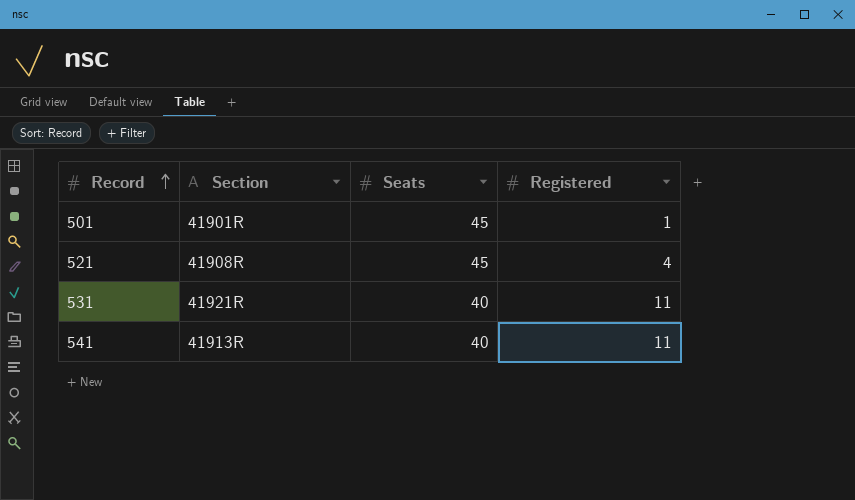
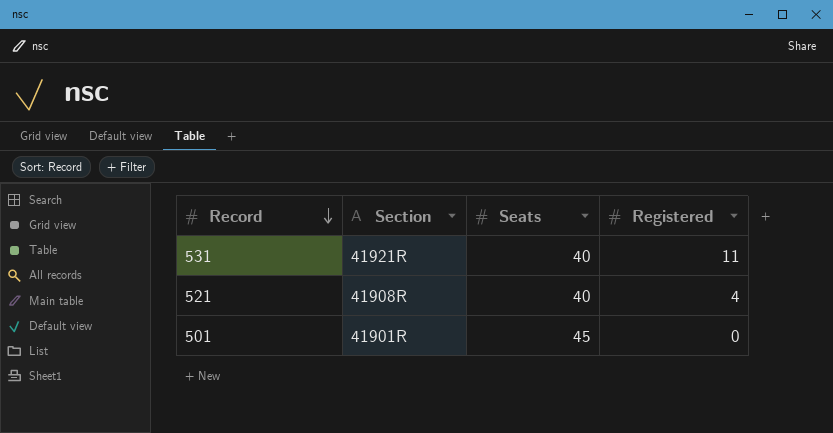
row order: Record ascending -> Record descending
row 541: 41913R | 40 | 11 -> none
521 | Seats: 45 -> 40
501 | Registered: 1 -> 0

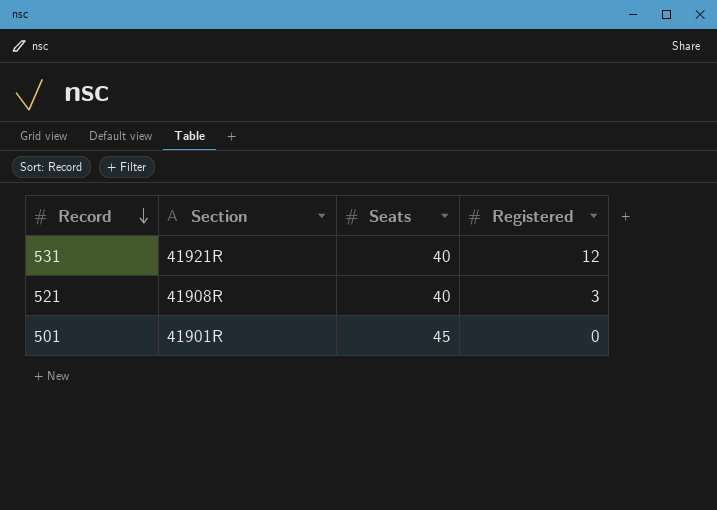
531 | Registered: 11 -> 12
521 | Registered: 4 -> 3

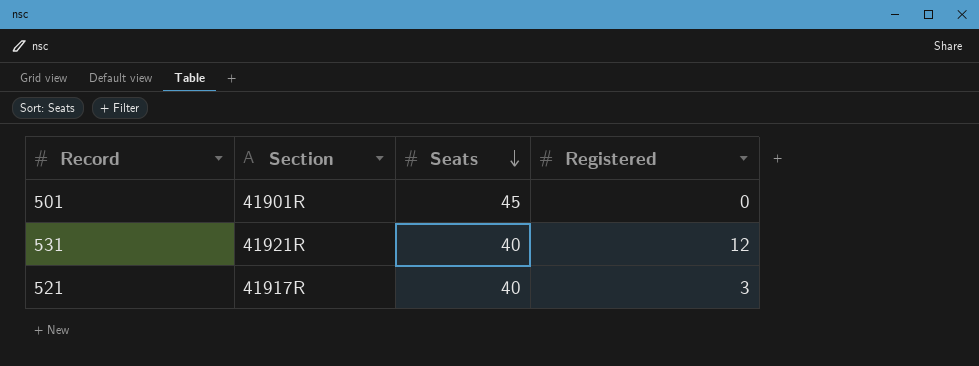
row order: Record descending -> Seats descending
521 | Section: 41908R -> 41917R

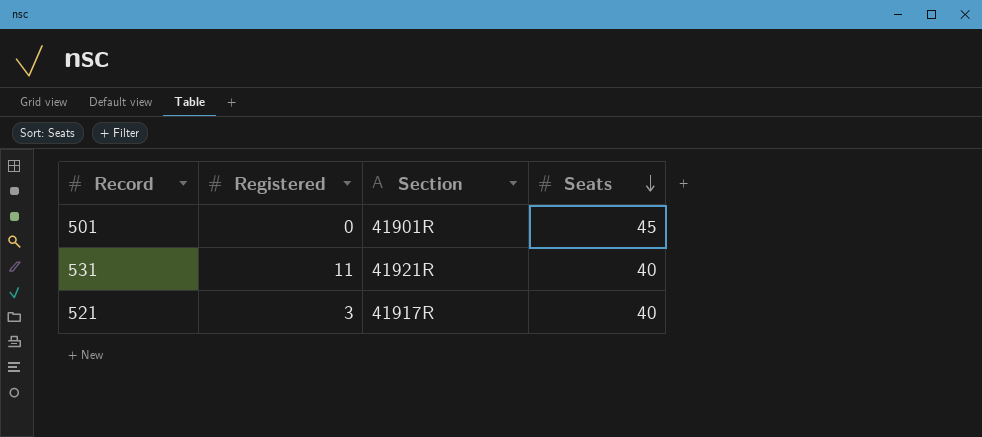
column Registered | position: 4 -> 2
531 | Registered: 12 -> 11

